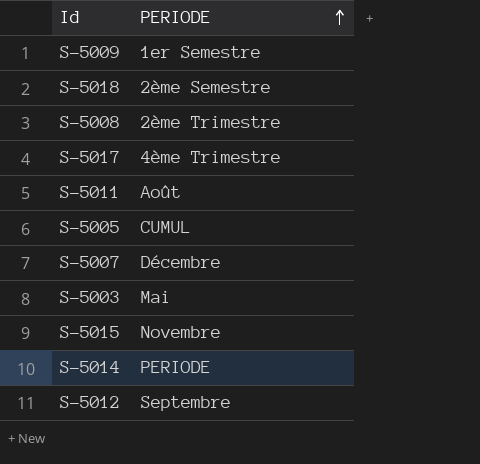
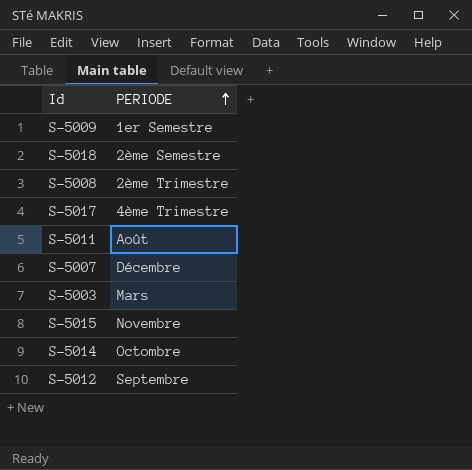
row S-5005: CUMUL -> none
S-5003 | PERIODE: Mai -> Mars
S-5014 | PERIODE: PERIODE -> Octombre

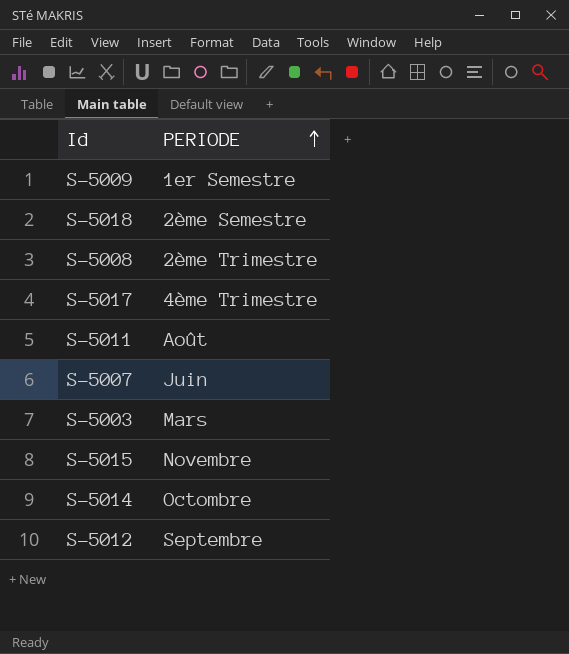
S-5007 | PERIODE: Décembre -> Juin

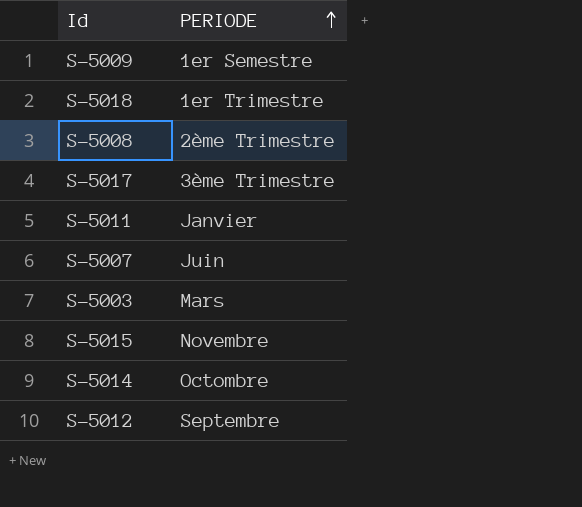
S-5018 | PERIODE: 2ème Semestre -> 1er Trimestre
S-5017 | PERIODE: 4ème Trimestre -> 3ème Trimestre
S-5011 | PERIODE: Août -> Janvier

